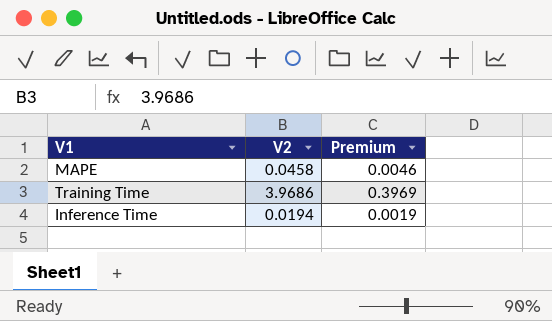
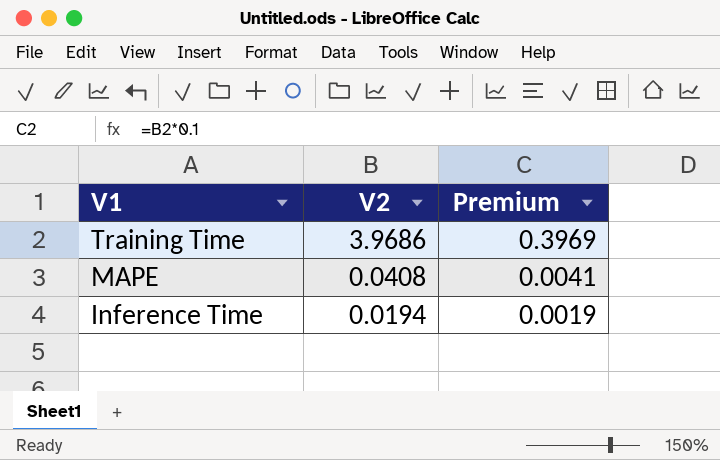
row order: none -> V1 descending
MAPE | V2: 0.0458 -> 0.0408
MAPE | Premium: 0.0046 -> 0.0041

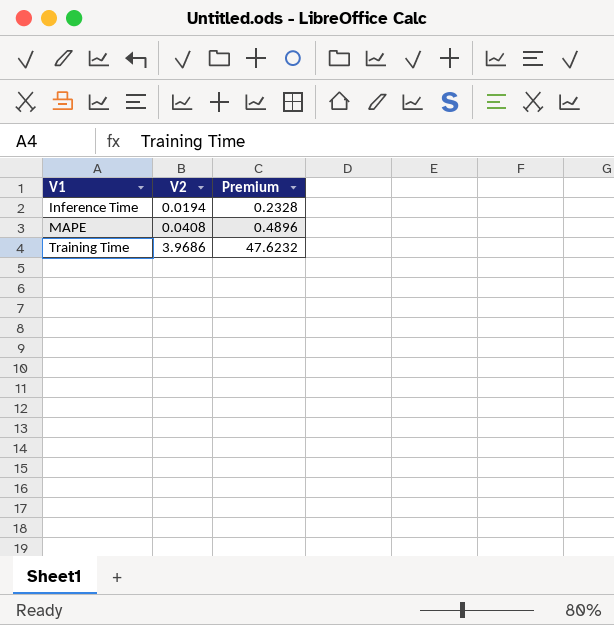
row order: V1 descending -> V1 ascending
column Premium | formula: [V2] * 0.1 -> [V2] * 12

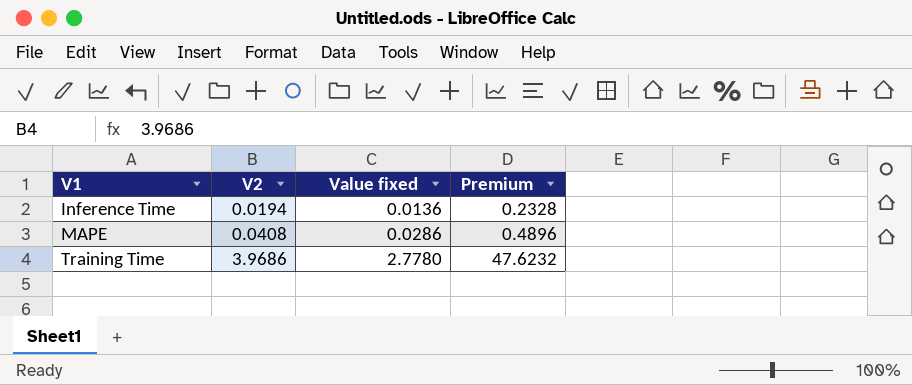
column Value fixed | formula: none -> [V2] * 0.7

